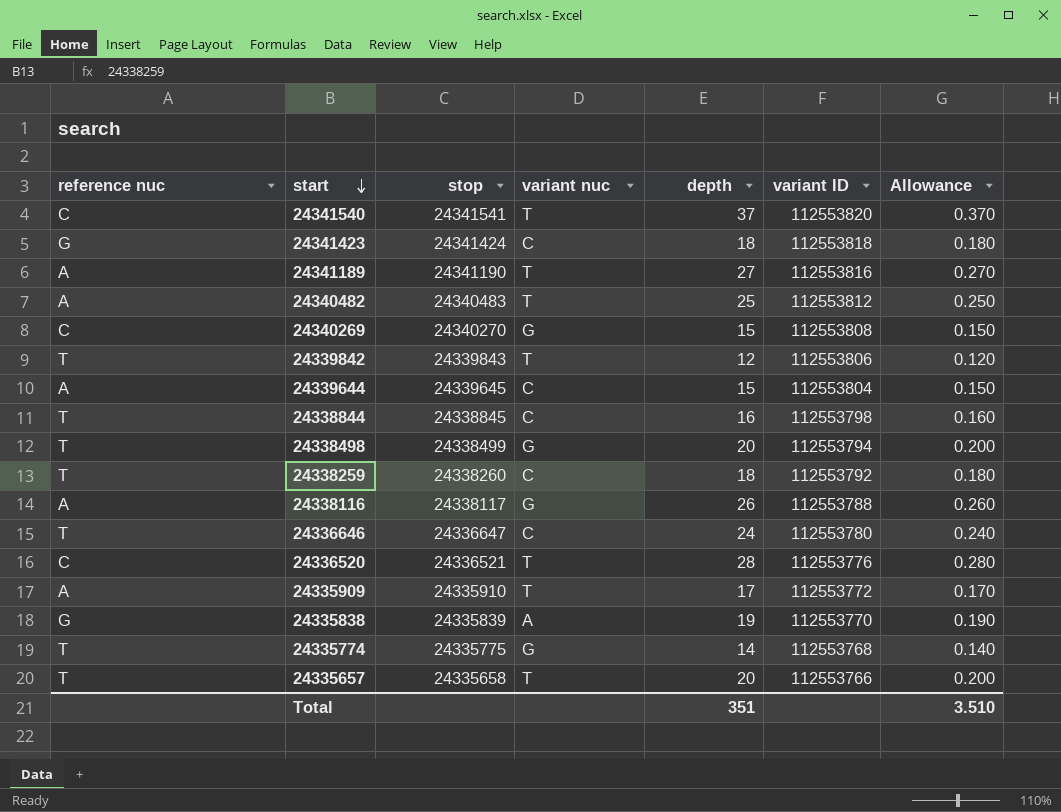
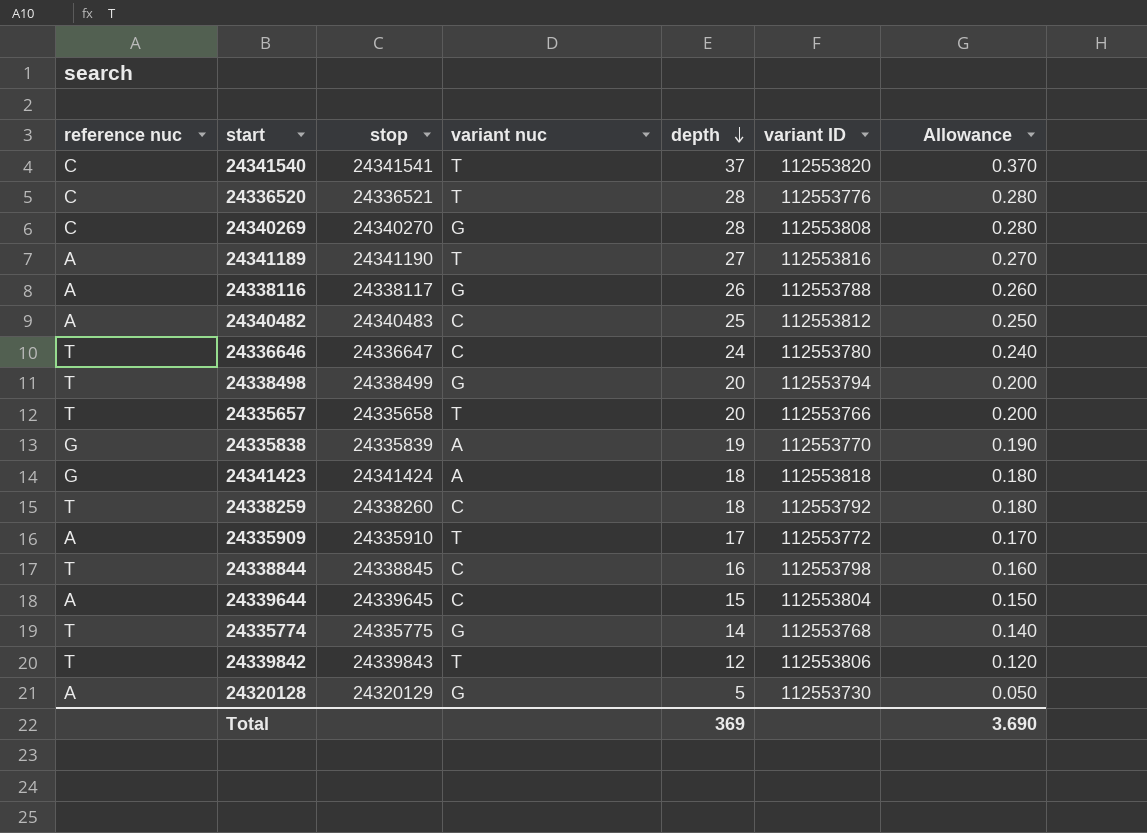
row order: start descending -> depth descending
24340269 | depth: 15 -> 28
24340269 | Allowance: 0.150 -> 0.280
24340482 | variant nuc: T -> C
24341423 | variant nuc: C -> A
row 24320128: none -> A | 24320129 | G | 5 | 112553730 | 0.050
Total | depth: 351 -> 369
Total | Allowance: 3.510 -> 3.690

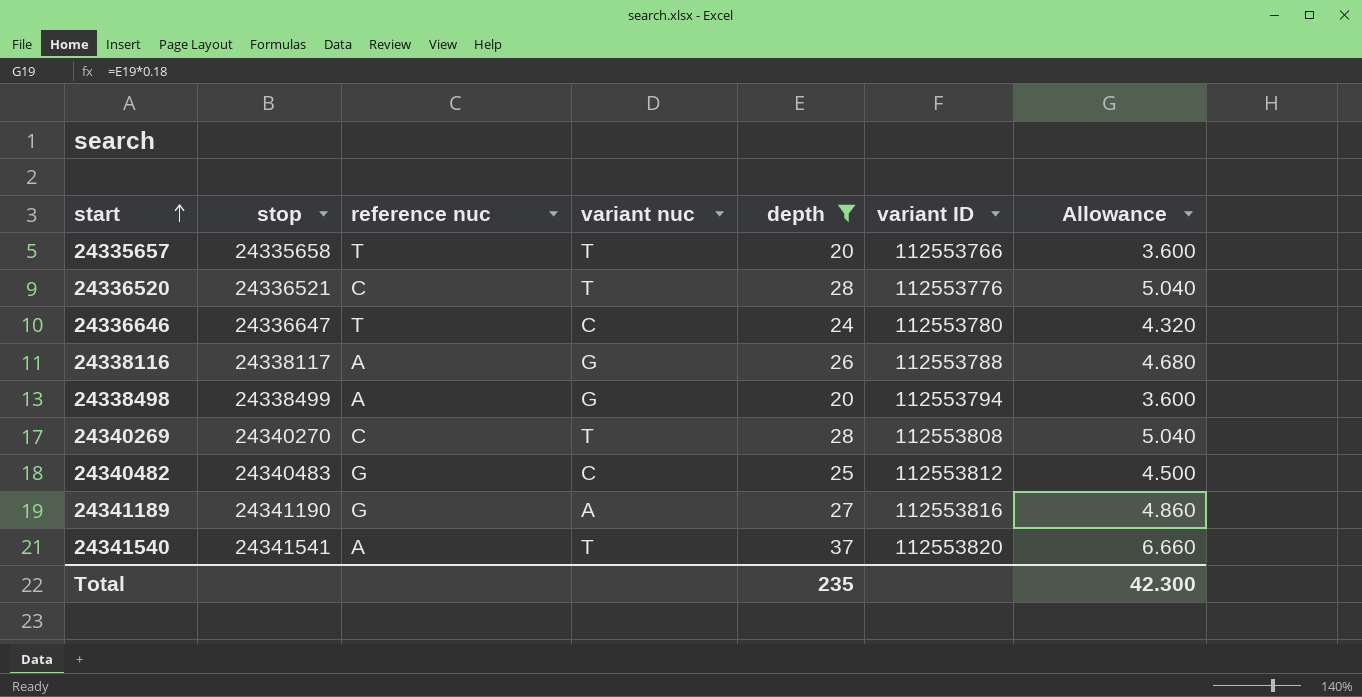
filter: none -> depth >= 20
row order: depth descending -> start ascending
column reference nuc | position: 1 -> 3
column Allowance | formula: [depth] * 0.01 -> [depth] * 0.18
24338498 | reference nuc: T -> A
24340269 | variant nuc: G -> T
24340482 | reference nuc: A -> G
24341189 | reference nuc: A -> G
24341189 | variant nuc: T -> A
24341540 | reference nuc: C -> A
Total | depth: 369 -> 235
Total | Allowance: 3.690 -> 42.300

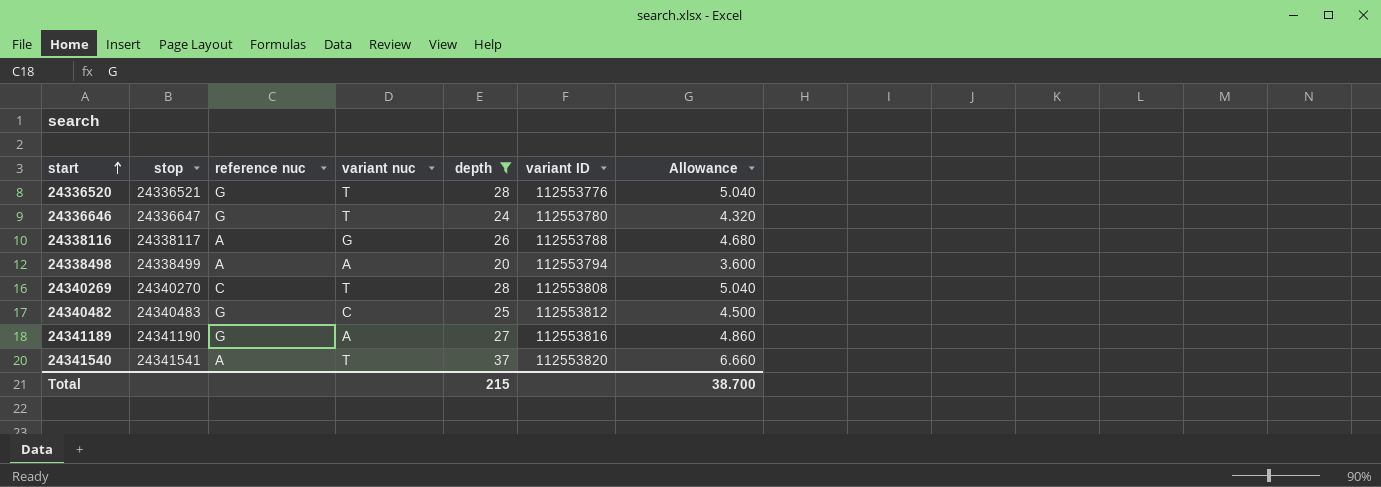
row 24335657: 24335658 | T | T | 20 | 112553766 | 3.600 -> none
24336520 | reference nuc: C -> G
24336646 | reference nuc: T -> G
24336646 | variant nuc: C -> T
24338498 | variant nuc: G -> A
Total | depth: 235 -> 215
Total | Allowance: 42.300 -> 38.700

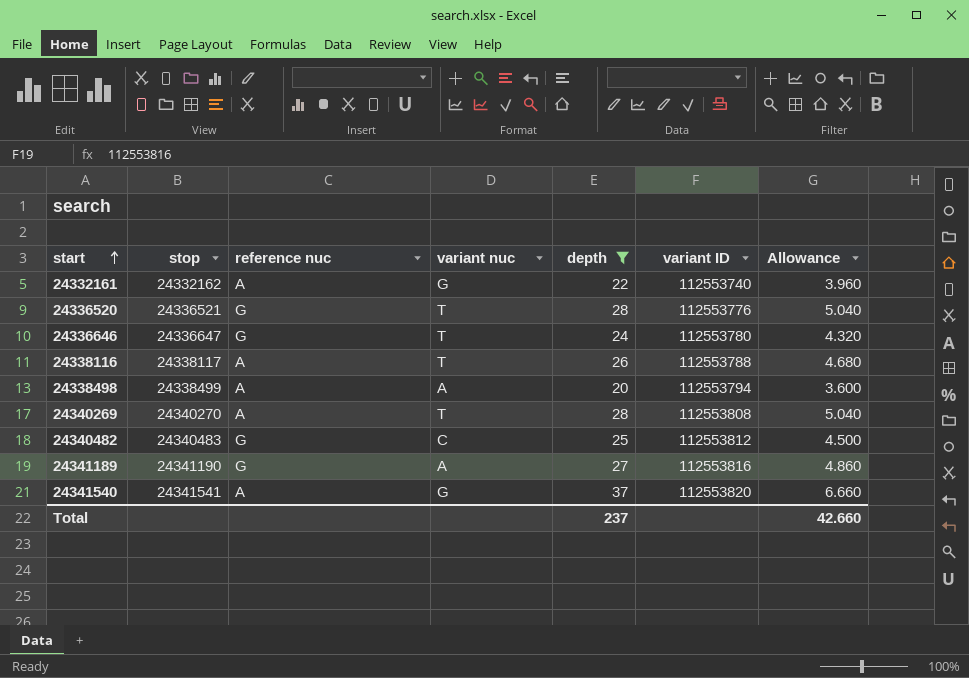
row 24332161: none -> 24332162 | A | G | 22 | 112553740 | 3.960
24338116 | variant nuc: G -> T
24340269 | reference nuc: C -> A
24341540 | variant nuc: T -> G
Total | depth: 215 -> 237
Total | Allowance: 38.700 -> 42.660

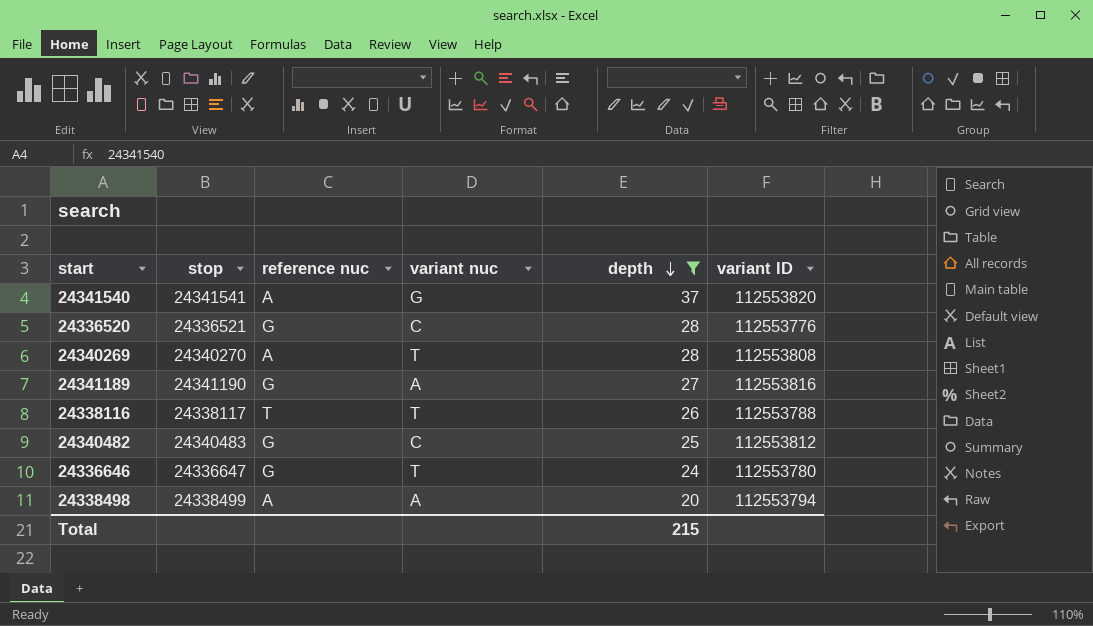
row order: start ascending -> depth descending
column Allowance | formula: [depth] * 0.18 -> none
row 24332161: 24332162 | A | G | 22 | 112553740 | 3.960 -> none
24336520 | variant nuc: T -> C
24338116 | reference nuc: A -> T
Total | depth: 237 -> 215

